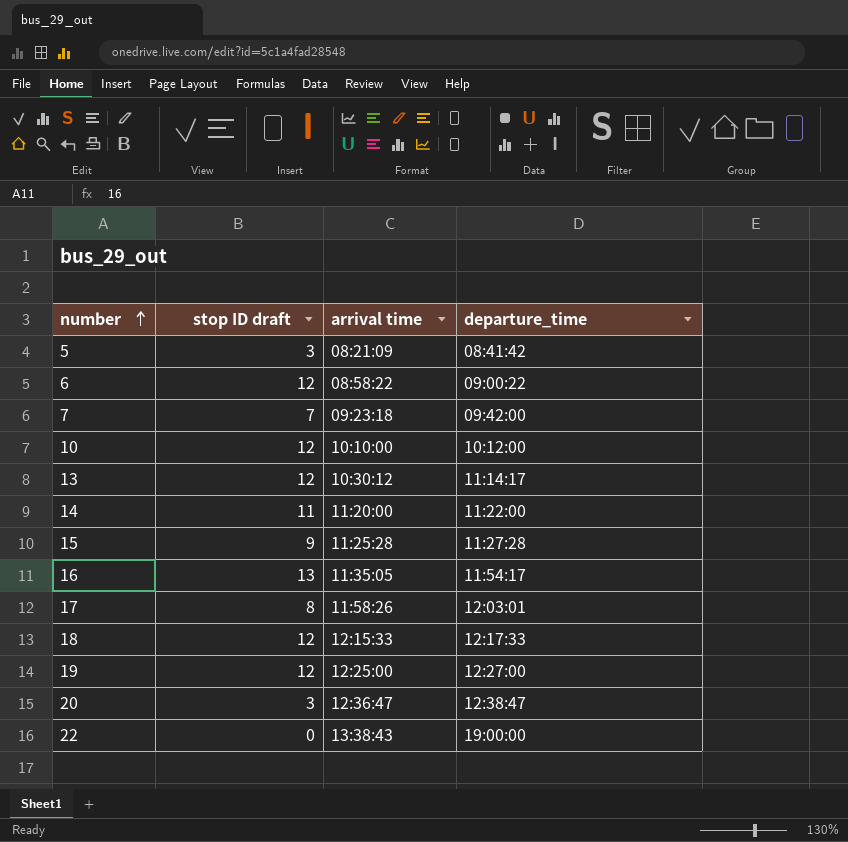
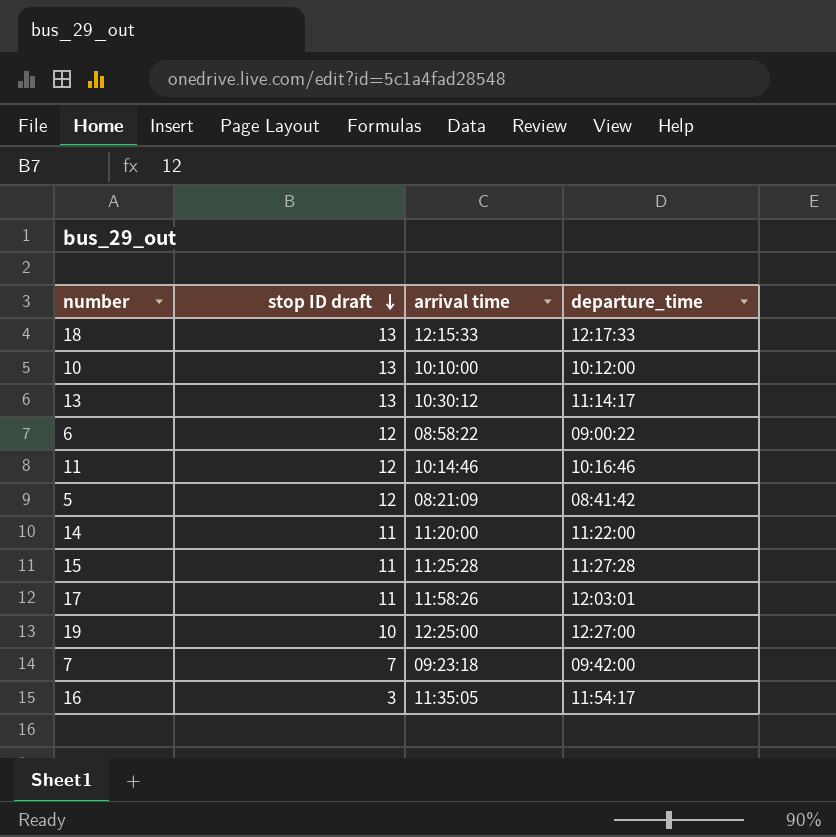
row order: number ascending -> stop ID draft descending
row 20: 3 | 12:36:47 | 12:38:47 -> none
row 22: 0 | 13:38:43 | 19:00:00 -> none
18 | stop ID draft: 12 -> 13
10 | stop ID draft: 12 -> 13
13 | stop ID draft: 12 -> 13
row 11: none -> 12 | 10:14:46 | 10:16:46
5 | stop ID draft: 3 -> 12
15 | stop ID draft: 9 -> 11
17 | stop ID draft: 8 -> 11
19 | stop ID draft: 12 -> 10
16 | stop ID draft: 13 -> 3

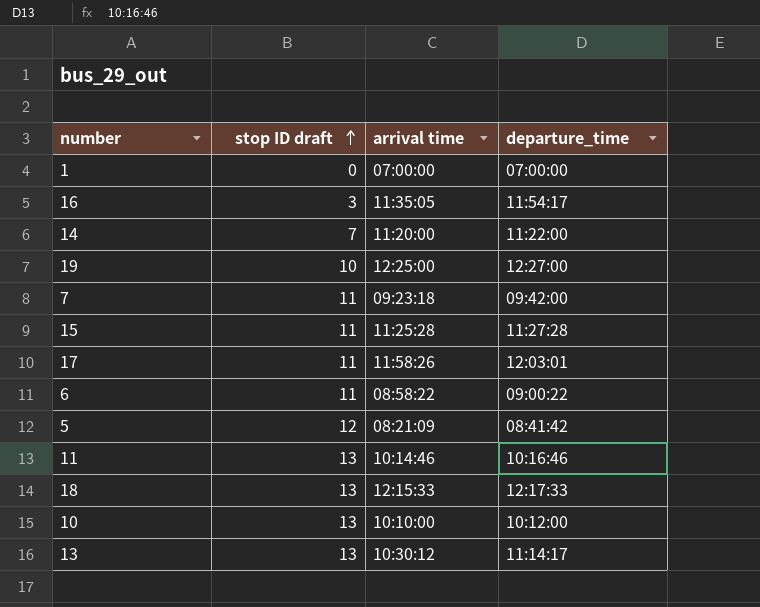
row order: stop ID draft descending -> stop ID draft ascending
row 1: none -> 0 | 07:00:00 | 07:00:00
14 | stop ID draft: 11 -> 7
7 | stop ID draft: 7 -> 11
6 | stop ID draft: 12 -> 11
11 | stop ID draft: 12 -> 13

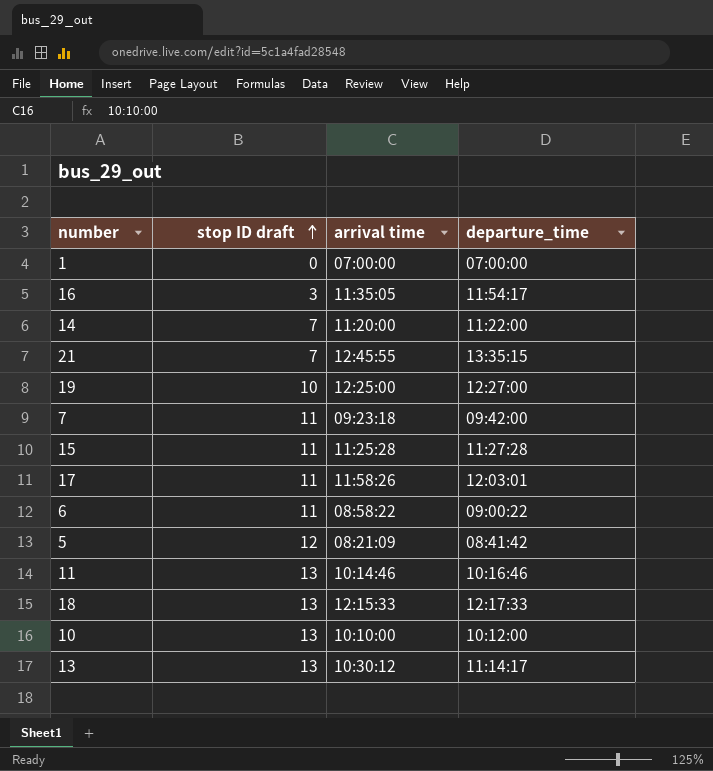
row 21: none -> 7 | 12:45:55 | 13:35:15

